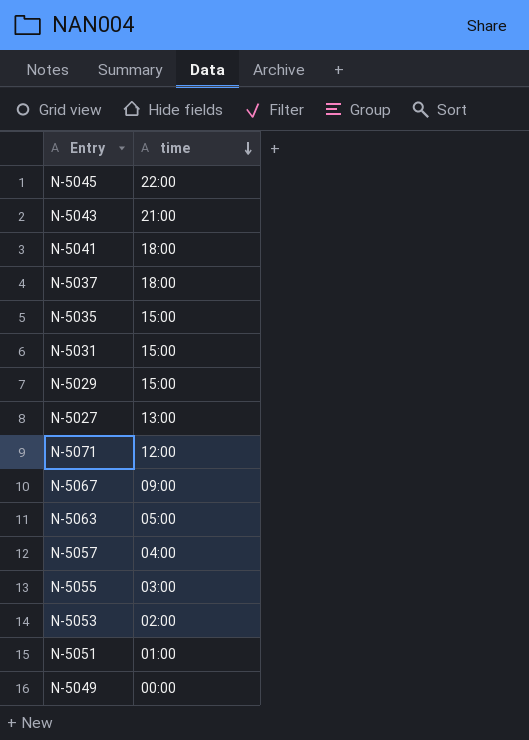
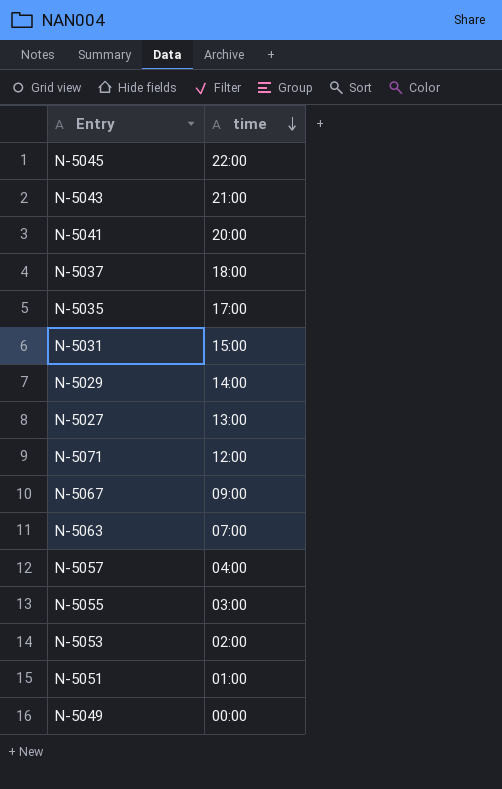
N-5041 | time: 18:00 -> 20:00
N-5035 | time: 15:00 -> 17:00
N-5029 | time: 15:00 -> 14:00
N-5063 | time: 05:00 -> 07:00

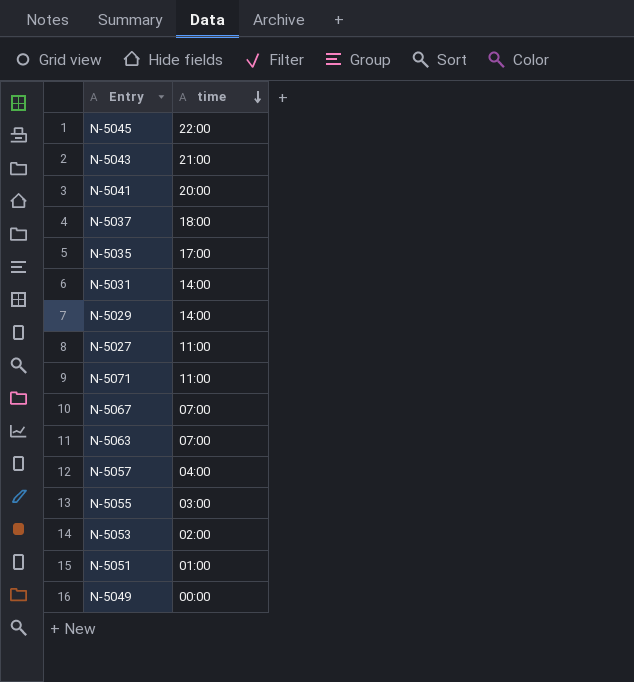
N-5031 | time: 15:00 -> 14:00
N-5027 | time: 13:00 -> 11:00
N-5071 | time: 12:00 -> 11:00
N-5067 | time: 09:00 -> 07:00

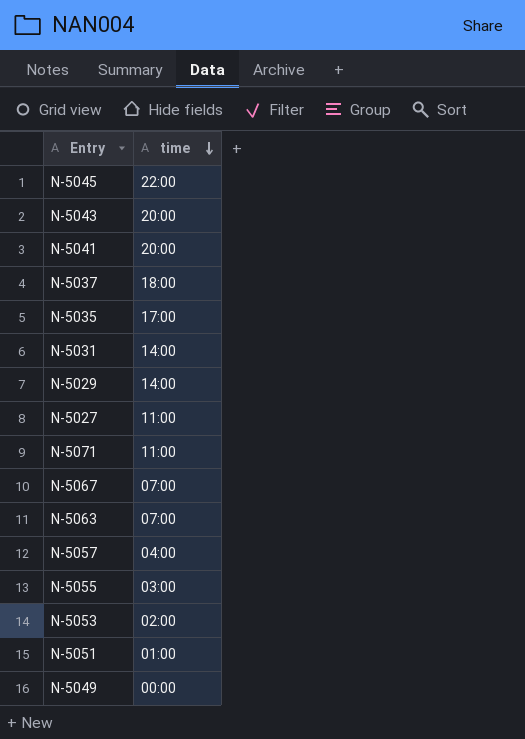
N-5043 | time: 21:00 -> 20:00

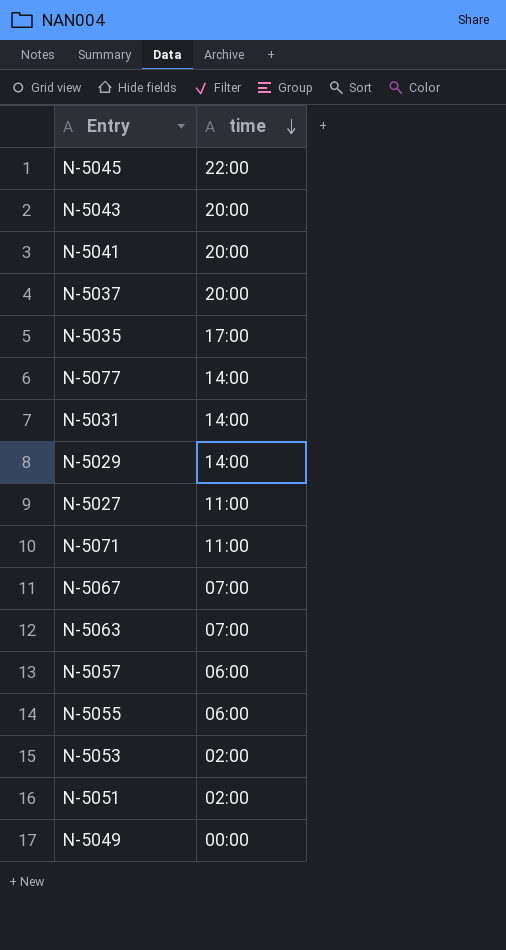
N-5037 | time: 18:00 -> 20:00
row N-5077: none -> 14:00
N-5057 | time: 04:00 -> 06:00
N-5055 | time: 03:00 -> 06:00
N-5051 | time: 01:00 -> 02:00

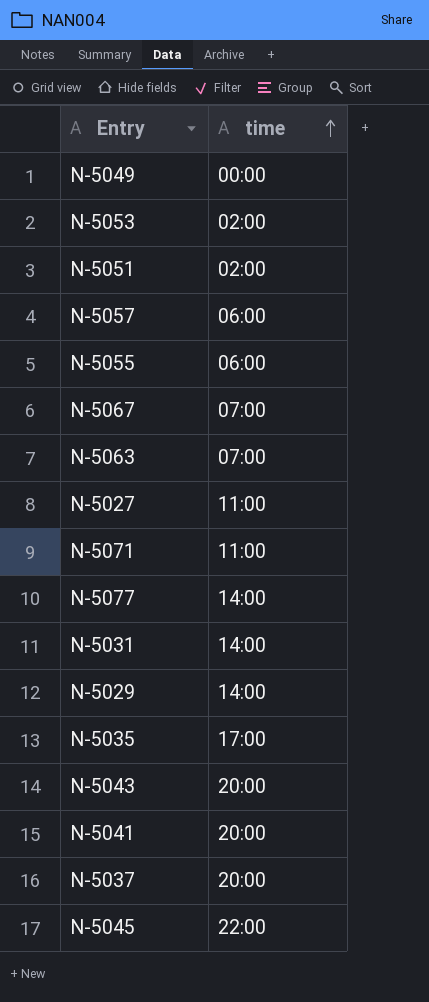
row order: time descending -> time ascending

